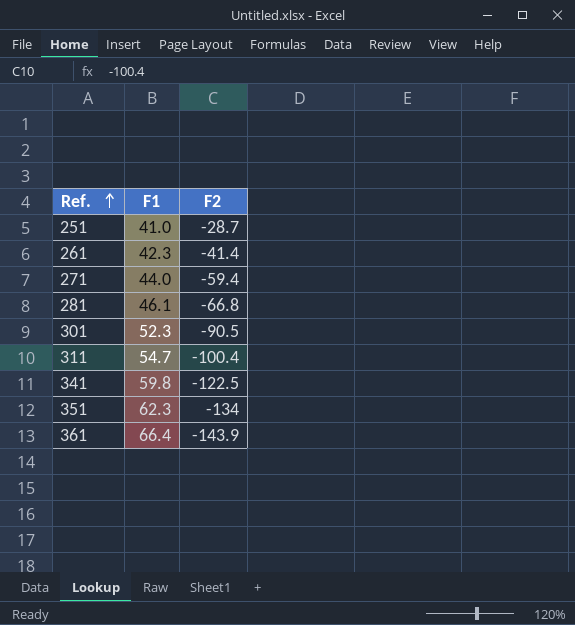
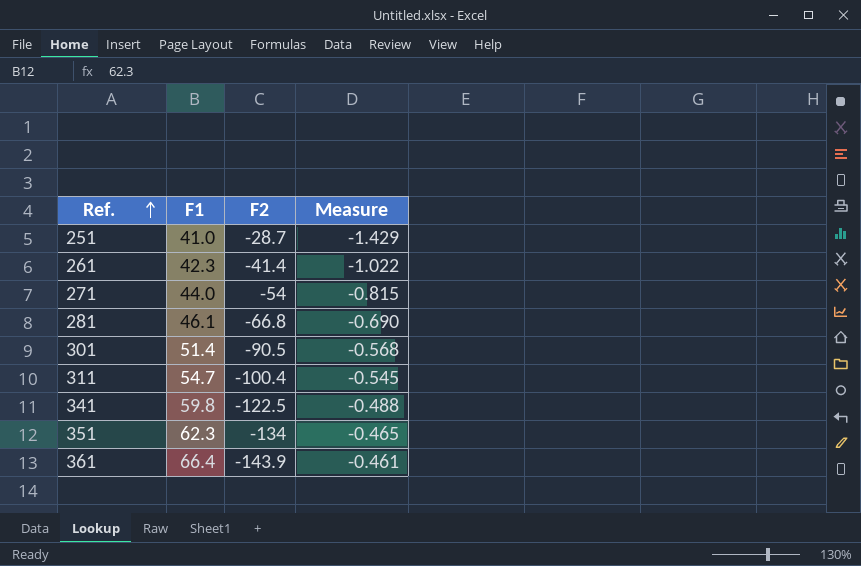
column Measure | formula: none -> [F1] / [F2]
271 | F2: -59.4 -> -54
301 | F1: 52.3 -> 51.4

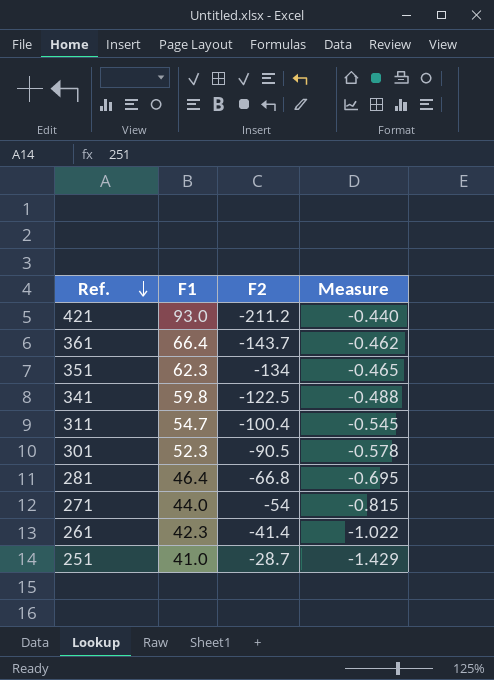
row order: Ref. ascending -> Ref. descending
row 421: none -> 93.0 | -211.2 | -0.440
361 | F2: -143.9 -> -143.7
361 | Measure: -0.461 -> -0.462
301 | F1: 51.4 -> 52.3
301 | Measure: -0.568 -> -0.578
281 | F1: 46.1 -> 46.4
281 | Measure: -0.690 -> -0.695

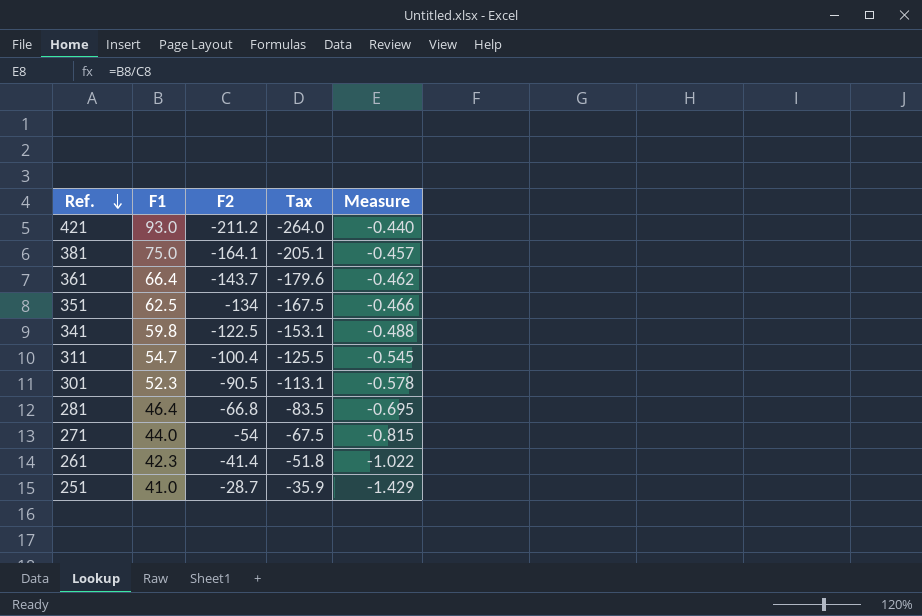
column Tax | formula: none -> [F2] * 1.25
row 381: none -> 75.0 | -164.1 | -205.1 | -0.457
351 | F1: 62.3 -> 62.5
351 | Measure: -0.465 -> -0.466

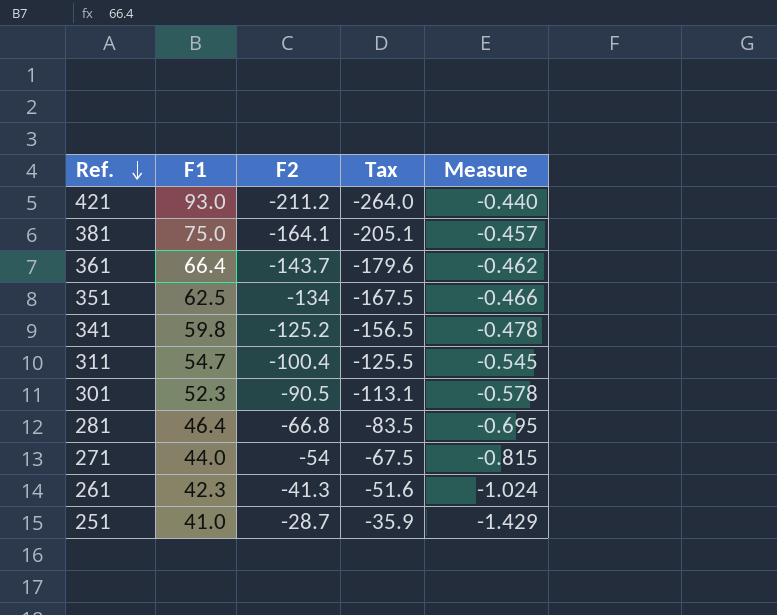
341 | F2: -122.5 -> -125.2
341 | Tax: -153.1 -> -156.5
341 | Measure: -0.488 -> -0.478
261 | F2: -41.4 -> -41.3
261 | Tax: -51.8 -> -51.6
261 | Measure: -1.022 -> -1.024

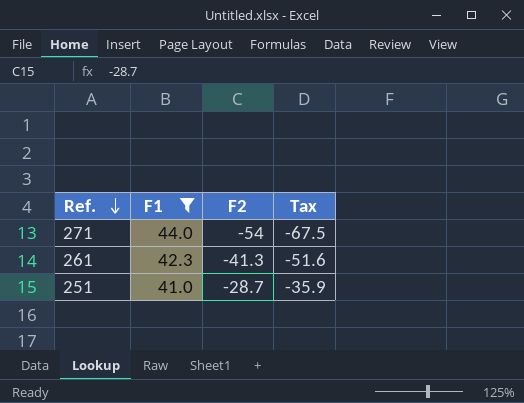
filter: none -> F1 <= 44.0
column Measure | formula: [F1] / [F2] -> none

